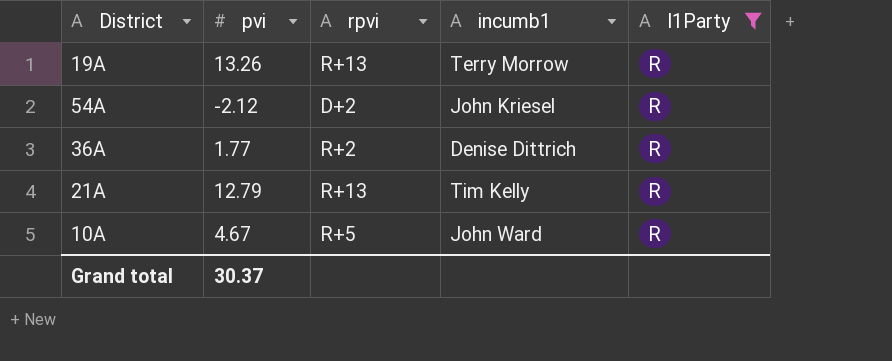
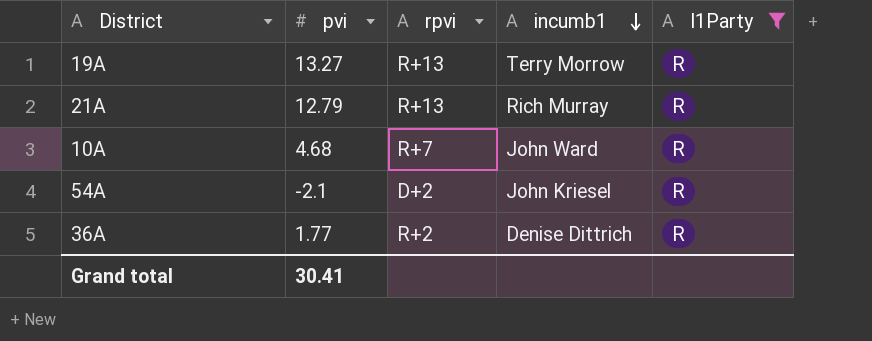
row order: none -> incumb1 descending
19A | pvi: 13.26 -> 13.27
21A | incumb1: Tim Kelly -> Rich Murray
10A | pvi: 4.67 -> 4.68
10A | rpvi: R+5 -> R+7
54A | pvi: -2.12 -> -2.1
Grand total | pvi: 30.37 -> 30.41

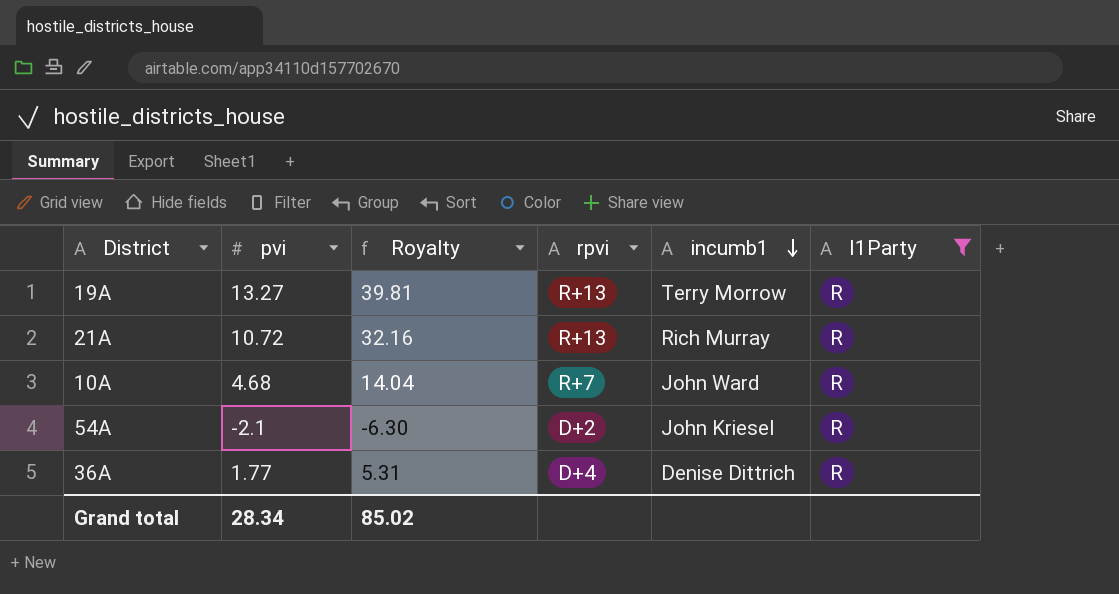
column Royalty | formula: none -> [pvi] * 3
21A | pvi: 12.79 -> 10.72
36A | rpvi: R+2 -> D+4
Grand total | pvi: 30.41 -> 28.34

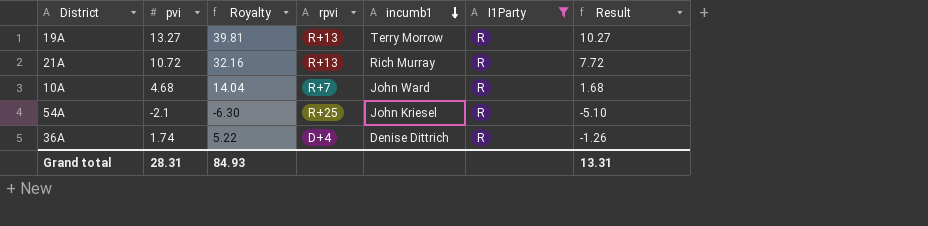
column Result | formula: none -> [pvi] - 3
54A | rpvi: D+2 -> R+25
36A | pvi: 1.77 -> 1.74
36A | Royalty: 5.31 -> 5.22
Grand total | pvi: 28.34 -> 28.31
Grand total | Royalty: 85.02 -> 84.93

